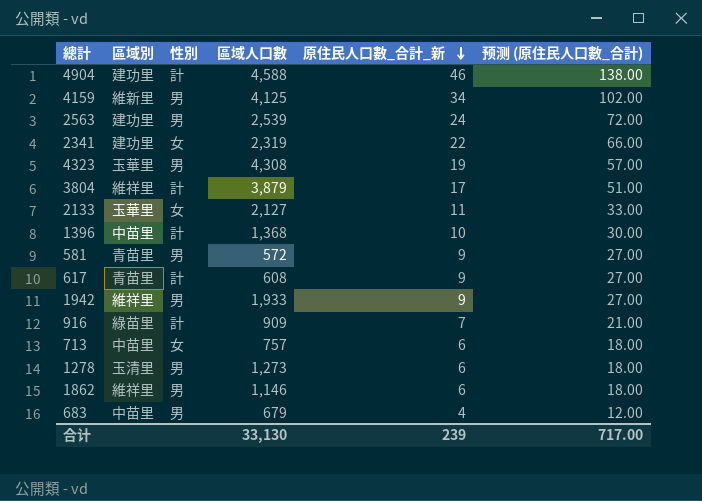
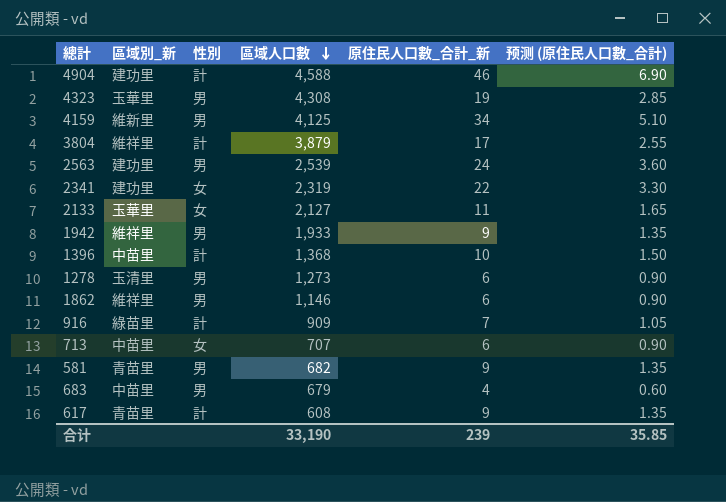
row order: 原住民人口數_合計_新 descending -> 區域人口數 descending
column name: 區域別 -> 區域別_新
column 预测 (原住民人口數_合計) | formula: [原住民人口數_合計_新] * 3 -> [原住民人口數_合計_新] * 0.15
713 | 區域人口數: 757 -> 707
581 | 區域人口數: 572 -> 682
合计 | 區域人口數: 33,130 -> 33,190
合计 | 预测 (原住民人口數_合計): 717.00 -> 35.85

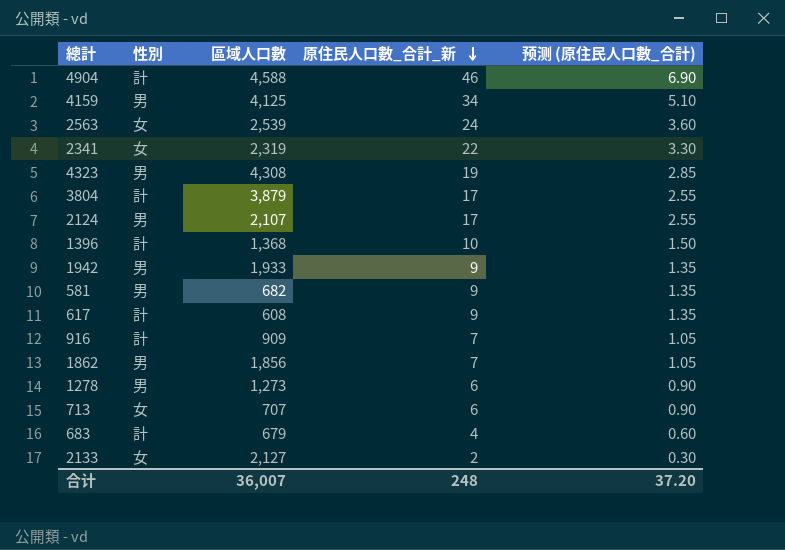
row order: 區域人口數 descending -> 原住民人口數_合計_新 descending
column 區域別_新 | position: 2 -> none
2563 | 性別: 男 -> 女
row 2124: none -> 男 | 2,107 | 17 | 2.55
1862 | 區域人口數: 1,146 -> 1,856
1862 | 原住民人口數_合計_新: 6 -> 7
1862 | 预测 (原住民人口數_合計): 0.90 -> 1.05
683 | 性別: 男 -> 計
2133 | 原住民人口數_合計_新: 11 -> 2
2133 | 预测 (原住民人口數_合計): 1.65 -> 0.30
合计 | 區域人口數: 33,190 -> 36,007
合计 | 原住民人口數_合計_新: 239 -> 248
合计 | 预测 (原住民人口數_合計): 35.85 -> 37.20

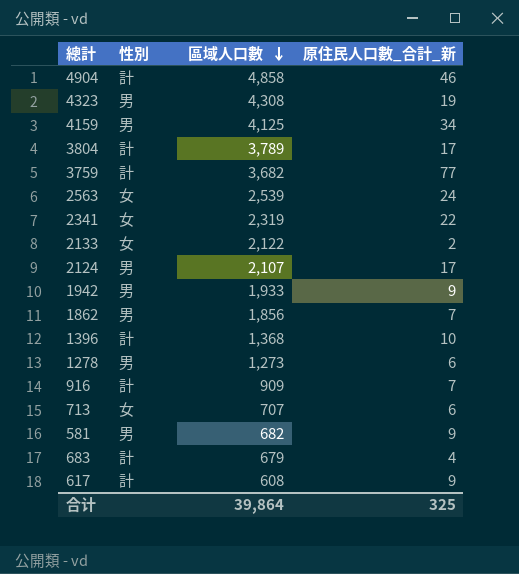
row order: 原住民人口數_合計_新 descending -> 區域人口數 descending
column 预测 (原住民人口數_合計) | formula: [原住民人口數_合計_新] * 0.15 -> none
4904 | 區域人口數: 4,588 -> 4,858
3804 | 區域人口數: 3,879 -> 3,789
row 3759: none -> 計 | 3,682 | 77
2133 | 區域人口數: 2,127 -> 2,122
合计 | 區域人口數: 36,007 -> 39,864
合计 | 原住民人口數_合計_新: 248 -> 325

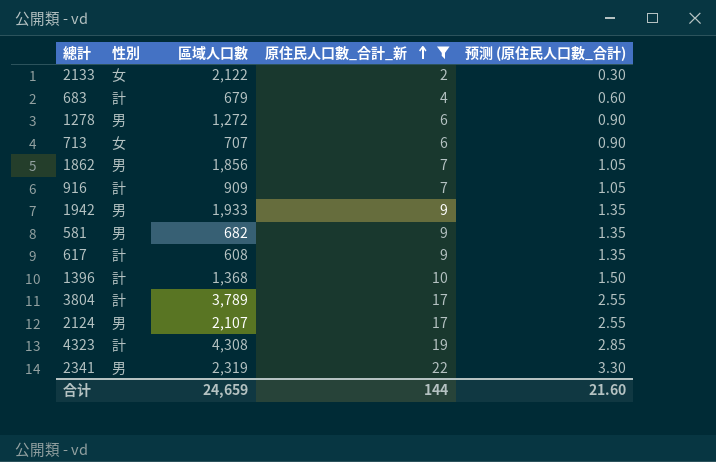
filter: none -> 原住民人口數_合計_新 <= 22
row order: 區域人口數 descending -> 原住民人口數_合計_新 ascending
column 预测 (原住民人口數_合計) | formula: none -> [原住民人口數_合計_新] * 0.15
1278 | 區域人口數: 1,273 -> 1,272
4323 | 性別: 男 -> 計
2341 | 性別: 女 -> 男
合计 | 區域人口數: 39,864 -> 24,659
合计 | 原住民人口數_合計_新: 325 -> 144

